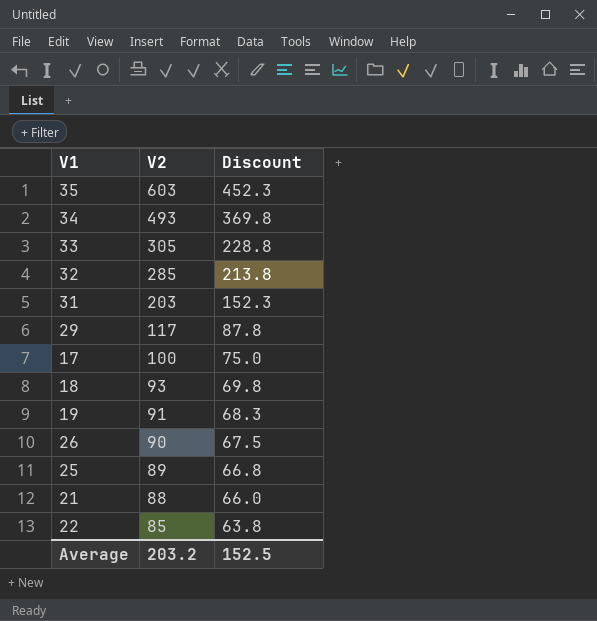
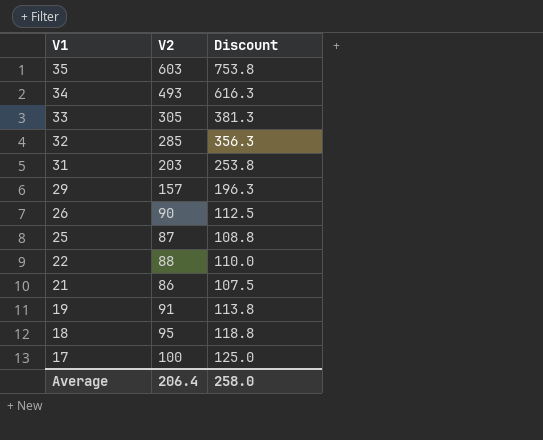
row order: V2 descending -> V1 descending
column Discount | formula: [V2] * 0.75 -> [V2] * 1.25
29 | V2: 117 -> 157
25 | V2: 89 -> 87
22 | V2: 85 -> 88
21 | V2: 88 -> 86
18 | V2: 93 -> 95
Average | V2: 203.2 -> 206.4
Average | Discount: 152.5 -> 258.0

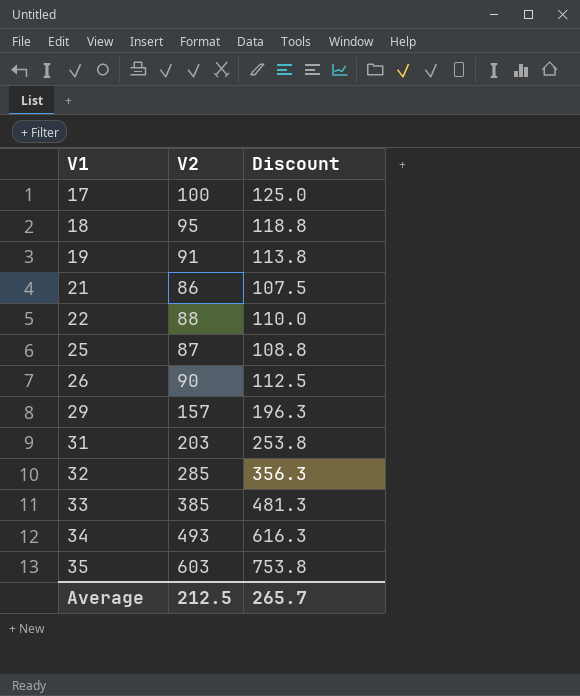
row order: V1 descending -> V1 ascending
33 | V2: 305 -> 385
33 | Discount: 381.3 -> 481.3
Average | V2: 206.4 -> 212.5
Average | Discount: 258.0 -> 265.7

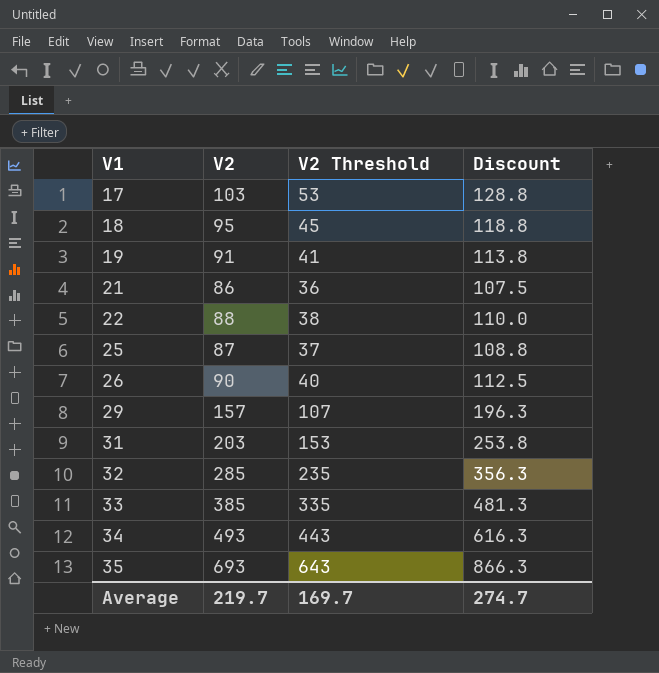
column V2 Threshold | formula: none -> [V2] - 50
17 | V2: 100 -> 103
17 | Discount: 125.0 -> 128.8
35 | V2: 603 -> 693
35 | Discount: 753.8 -> 866.3
Average | V2: 212.5 -> 219.7
Average | Discount: 265.7 -> 274.7

